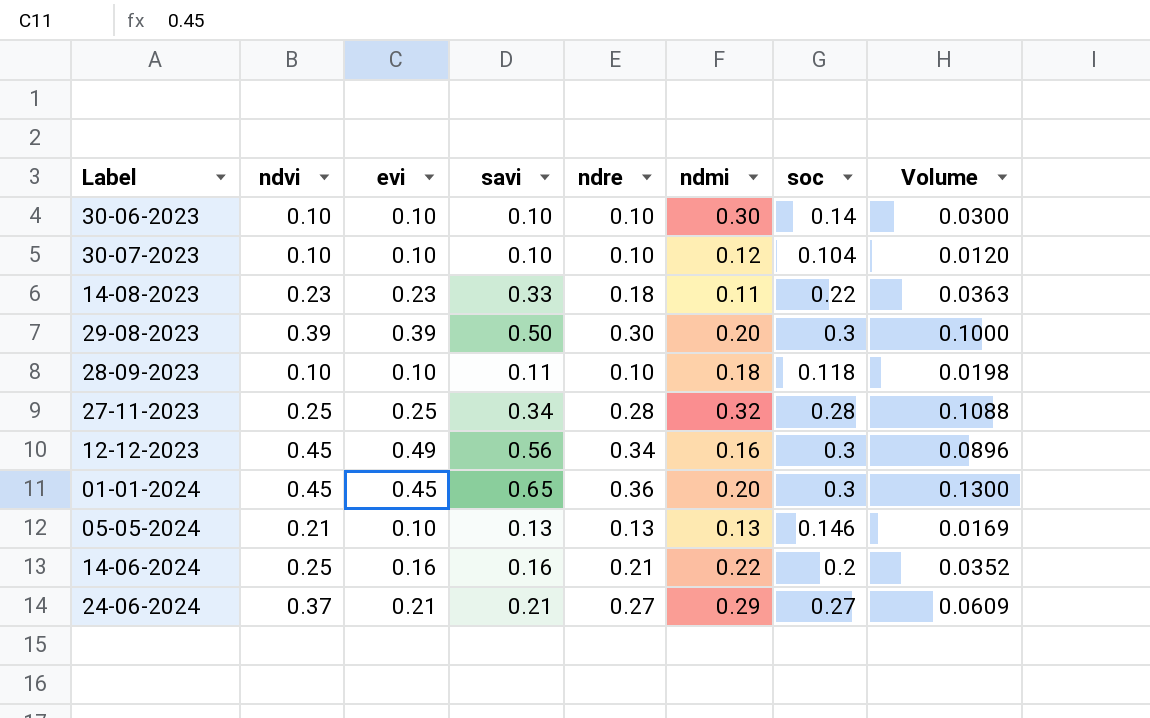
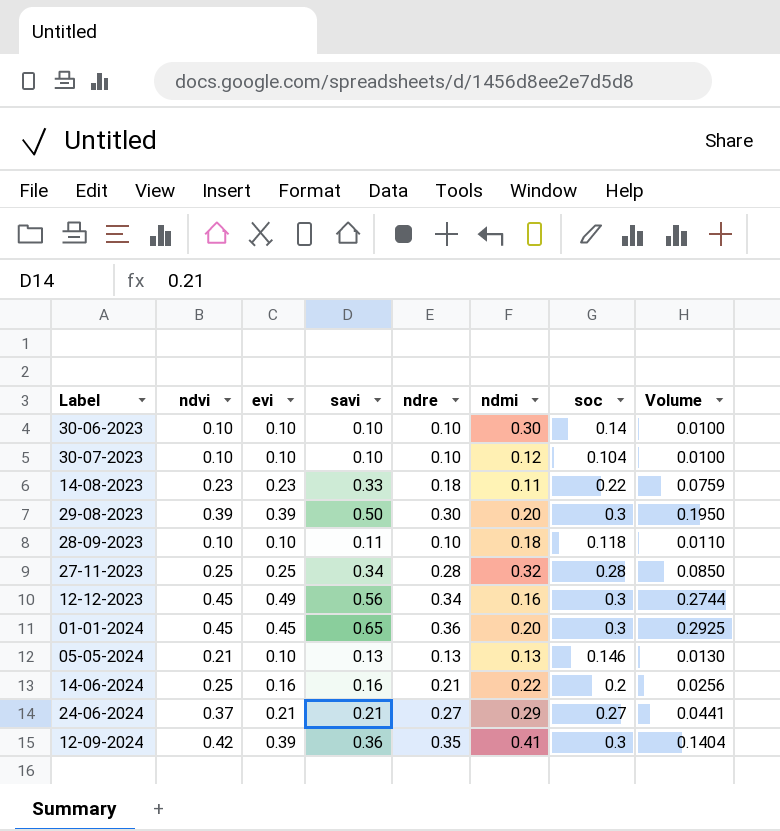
column Volume | formula: [savi] * [ndmi] -> [evi] * [savi]
row 12-09-2024: none -> 0.42 | 0.39 | 0.36 | 0.35 | 0.41 | 0.3 | 0.1404

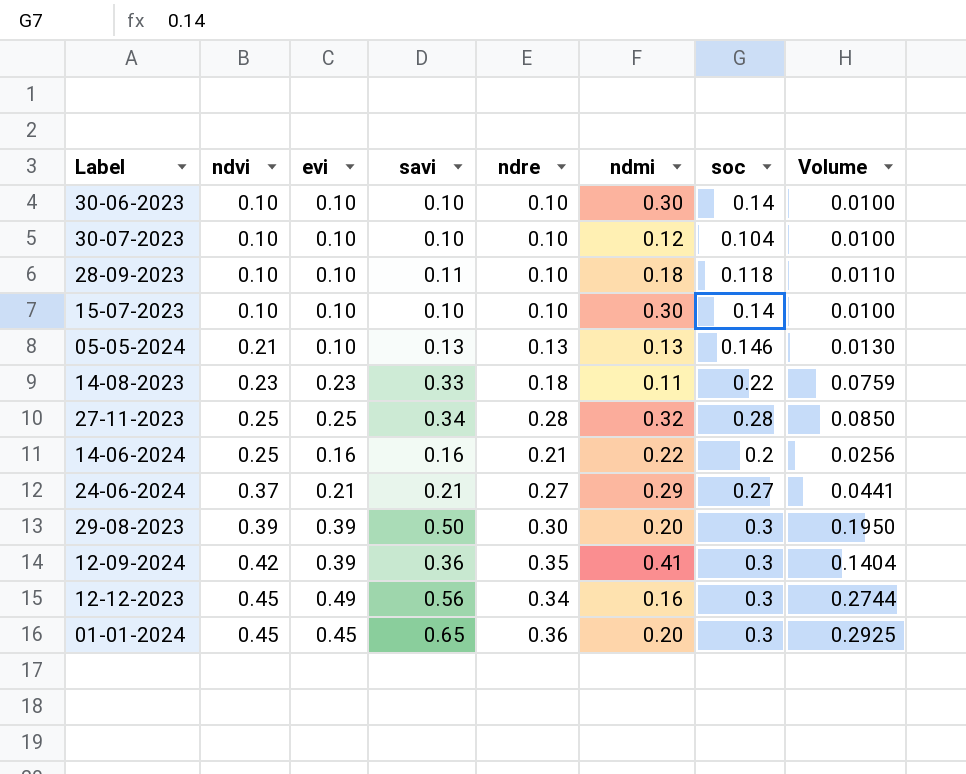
row order: Label ascending -> ndvi ascending
row 15-07-2023: none -> 0.10 | 0.10 | 0.10 | 0.10 | 0.30 | 0.14 | 0.0100

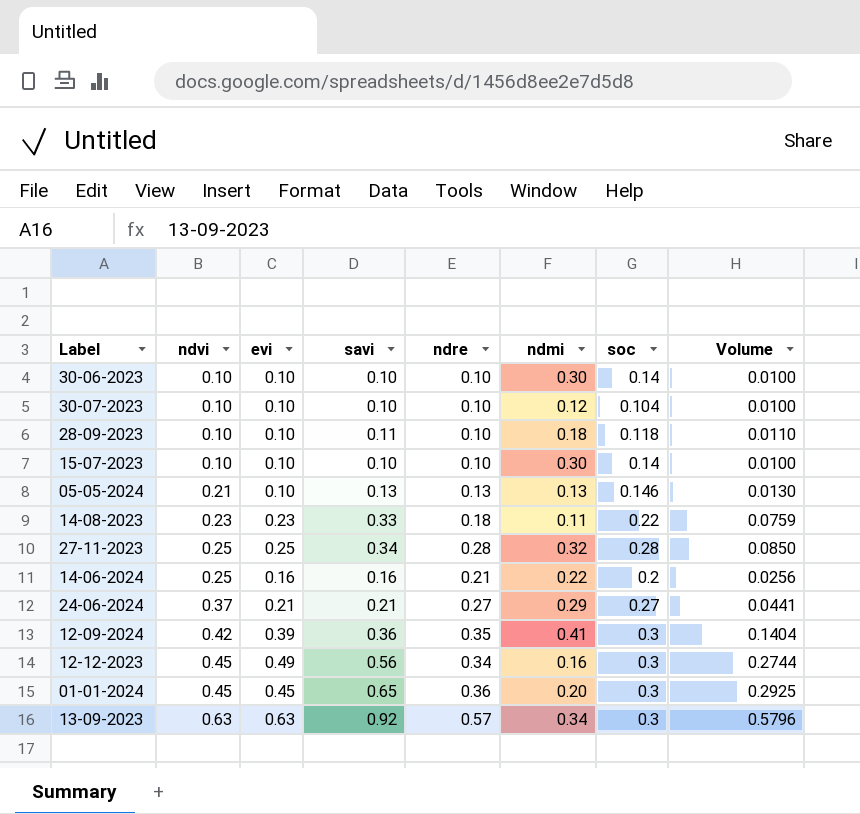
row 29-08-2023: 0.39 | 0.39 | 0.50 | 0.30 | 0.20 | 0.3 | 0.1950 -> none
row 13-09-2023: none -> 0.63 | 0.63 | 0.92 | 0.57 | 0.34 | 0.3 | 0.5796

